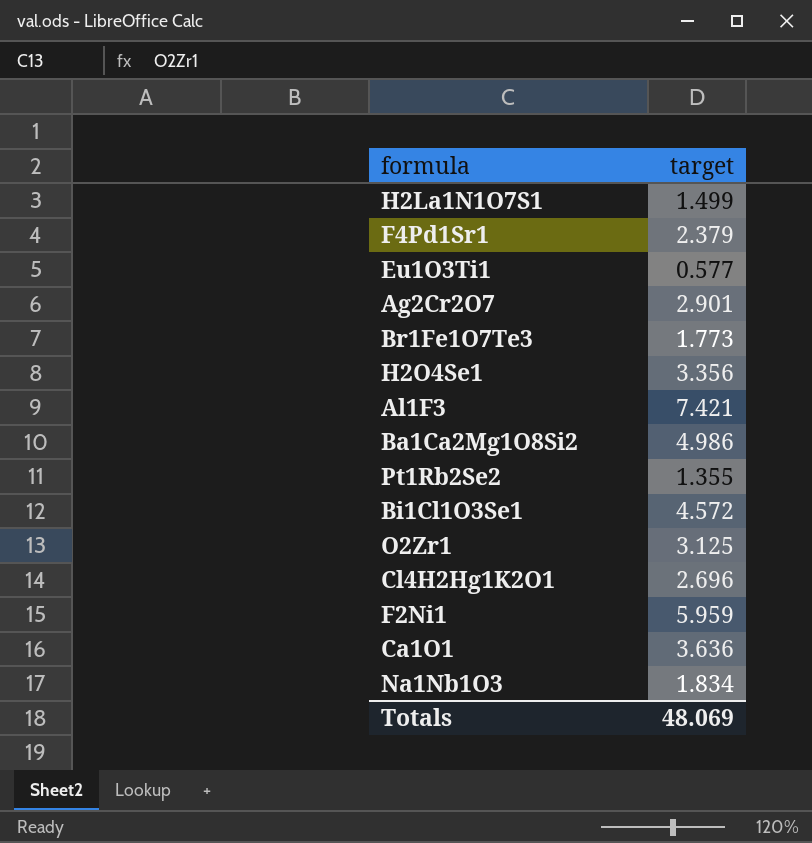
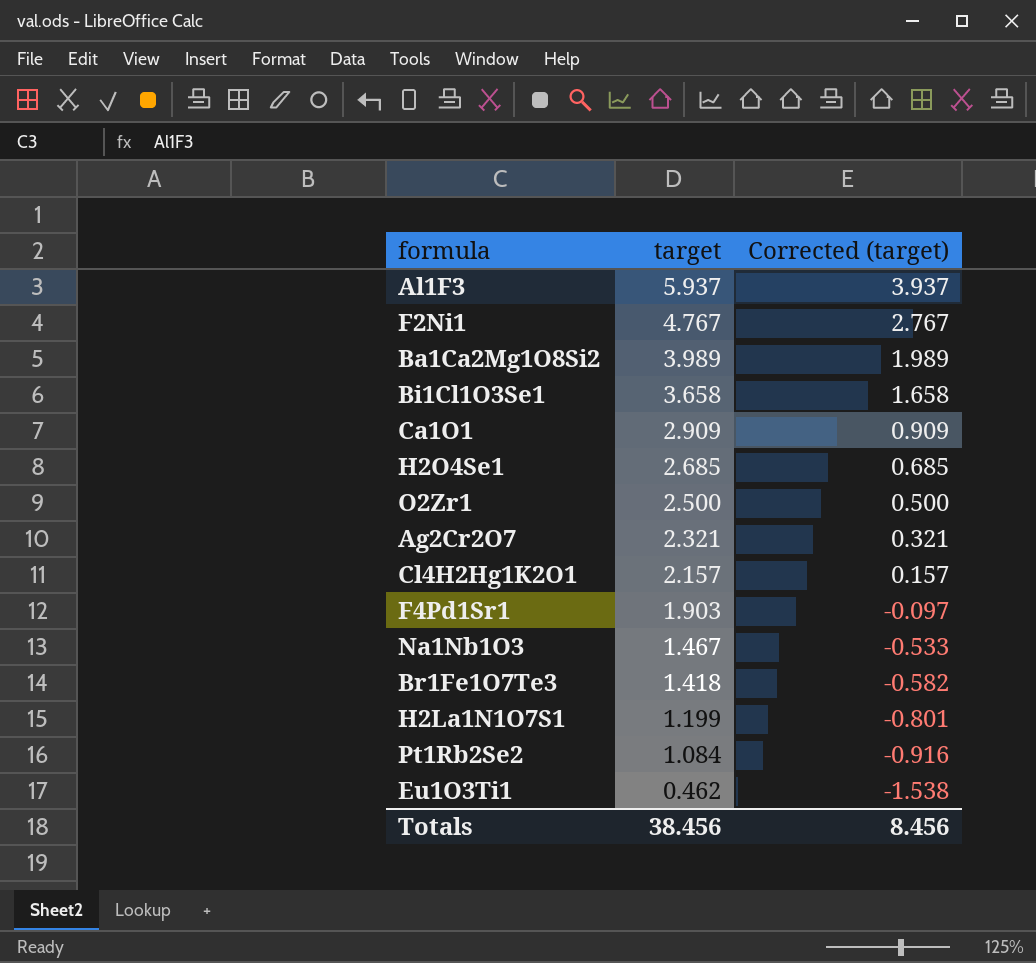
row order: none -> target descending
column Corrected (target) | formula: none -> [target] - 2
Al1F3 | target: 7.421 -> 5.937
F2Ni1 | target: 5.959 -> 4.767
Ba1Ca2Mg1O8Si2 | target: 4.986 -> 3.989
Bi1Cl1O3Se1 | target: 4.572 -> 3.658
Ca1O1 | target: 3.636 -> 2.909
H2O4Se1 | target: 3.356 -> 2.685
O2Zr1 | target: 3.125 -> 2.500
Ag2Cr2O7 | target: 2.901 -> 2.321
Cl4H2Hg1K2O1 | target: 2.696 -> 2.157
F4Pd1Sr1 | target: 2.379 -> 1.903
Na1Nb1O3 | target: 1.834 -> 1.467
Br1Fe1O7Te3 | target: 1.773 -> 1.418
H2La1N1O7S1 | target: 1.499 -> 1.199
Pt1Rb2Se2 | target: 1.355 -> 1.084
Eu1O3Ti1 | target: 0.577 -> 0.462
Totals | target: 48.069 -> 38.456

